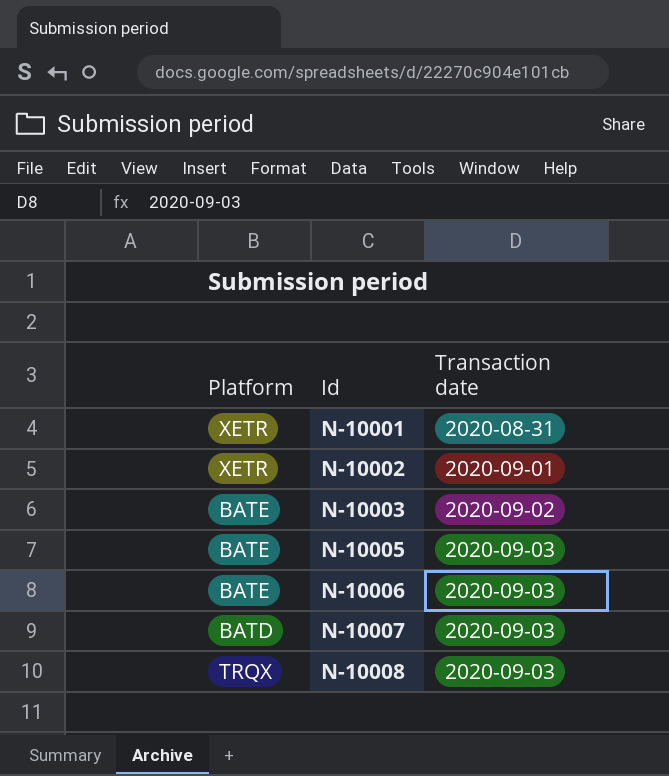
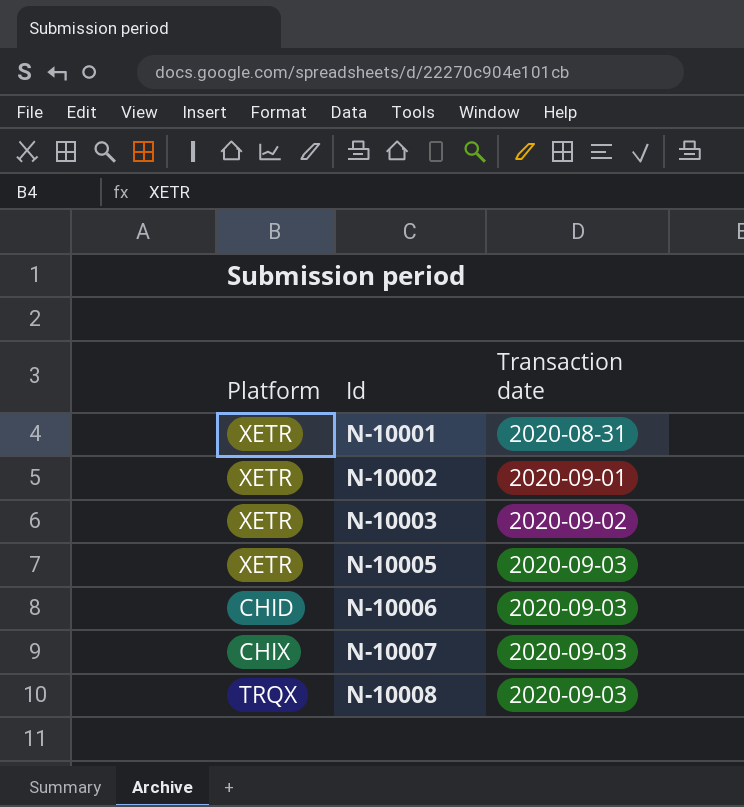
N-10003 | Platform: BATE -> XETR
N-10005 | Platform: BATE -> XETR
N-10006 | Platform: BATE -> CHID
N-10007 | Platform: BATD -> CHIX

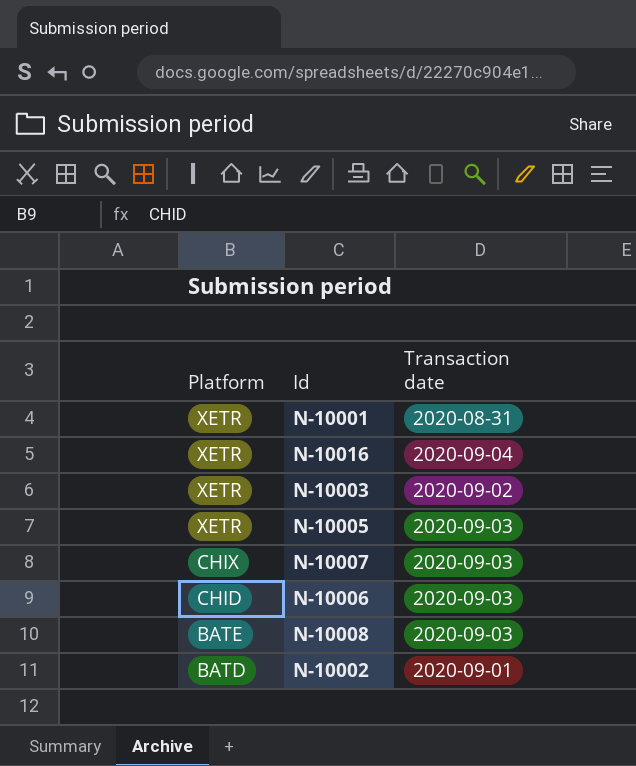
row order: Id ascending -> Platform descending
row N-10016: none -> XETR | 2020-09-04
N-10008 | Platform: TRQX -> BATE
N-10002 | Platform: XETR -> BATD

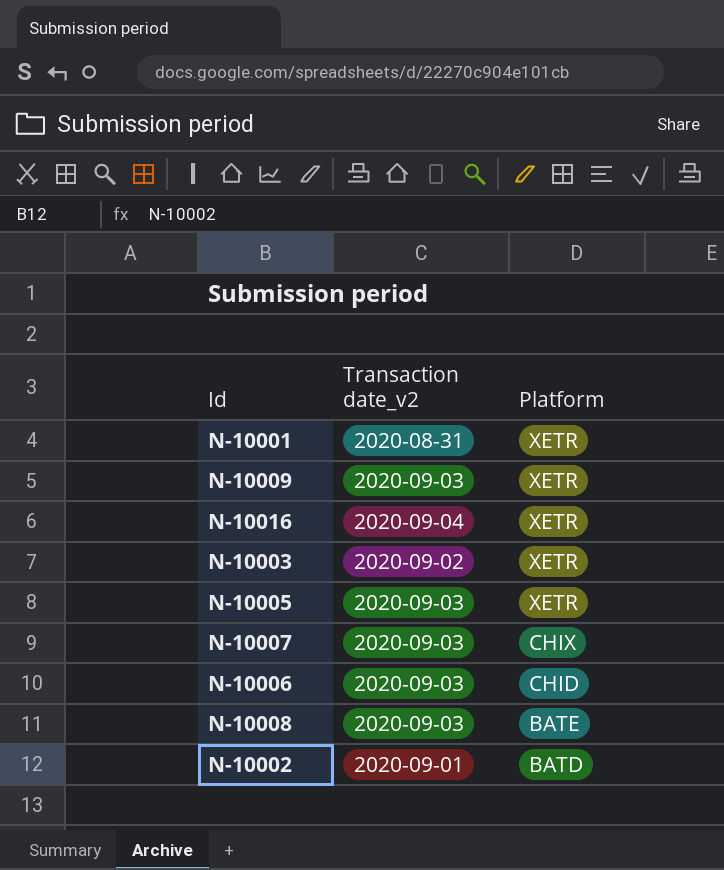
column name: Transaction date -> Transaction date_v2
column Platform | position: 1 -> 3
row N-10009: none -> 2020-09-03 | XETR

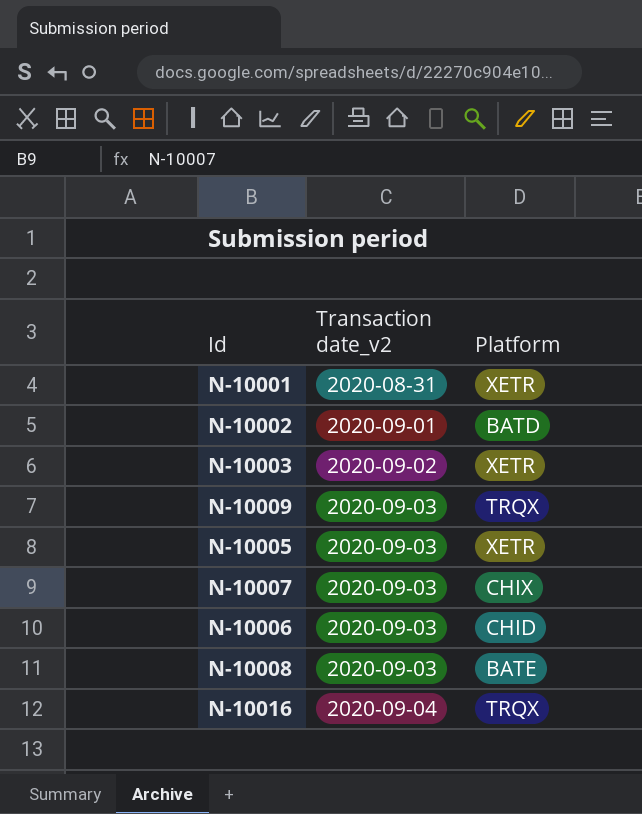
row order: Platform descending -> Transaction date_v2 ascending
N-10009 | Platform: XETR -> TRQX
N-10016 | Platform: XETR -> TRQX

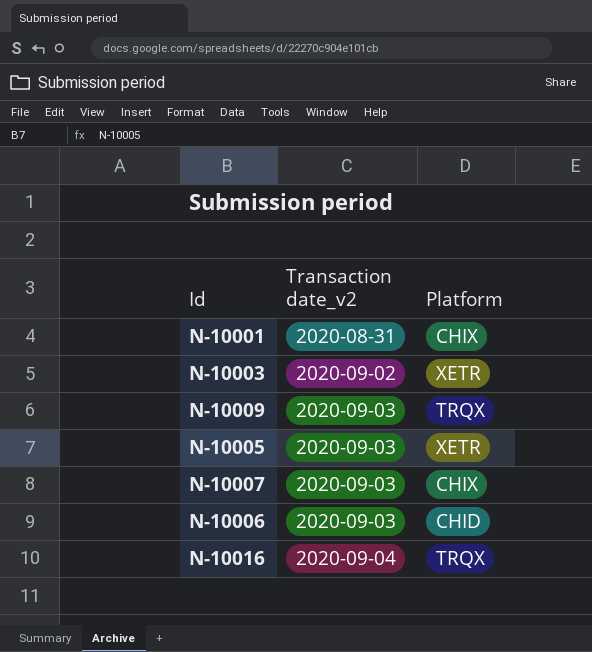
row N-10002: 2020-09-01 | BATD -> none
row N-10008: 2020-09-03 | BATE -> none
N-10001 | Platform: XETR -> CHIX

